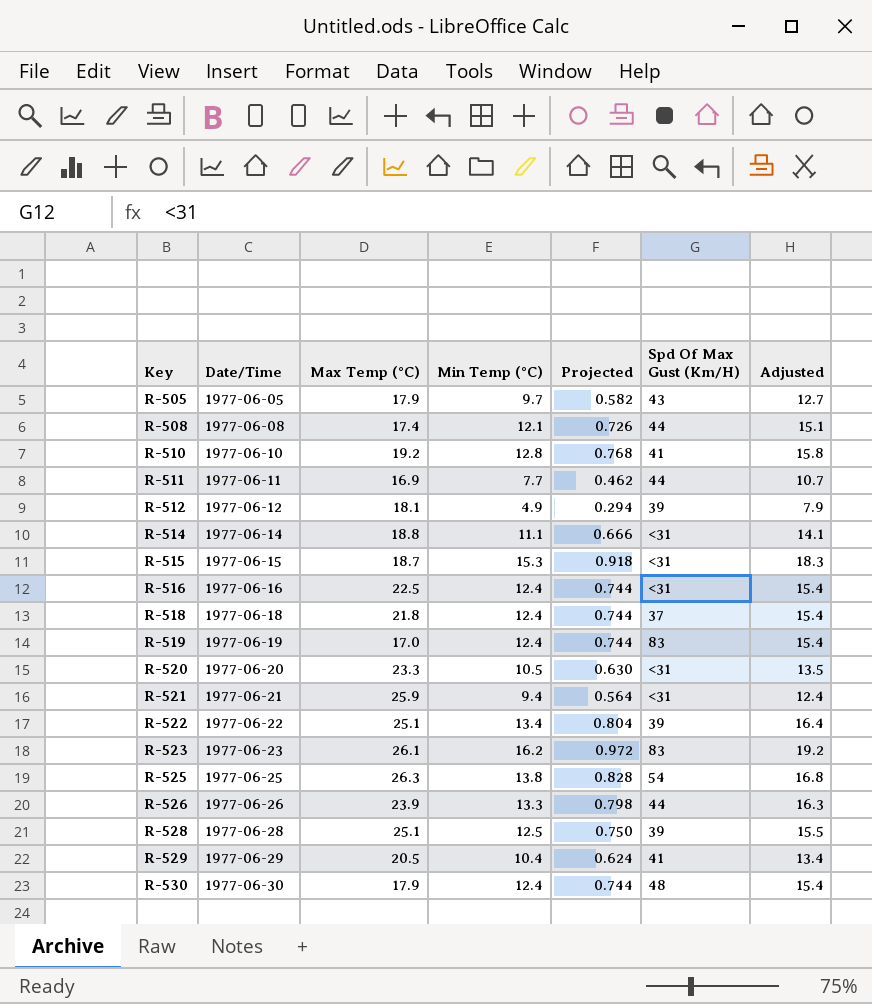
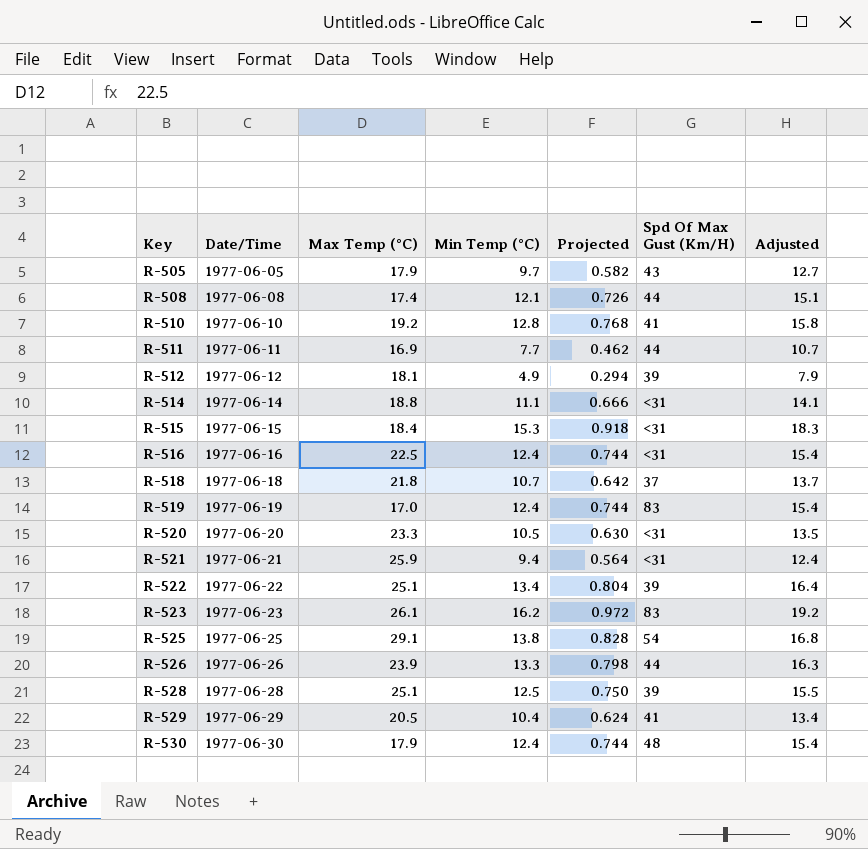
R-515 | Max Temp (°C): 18.7 -> 18.4
R-518 | Min Temp (°C): 12.4 -> 10.7
R-518 | Projected: 0.744 -> 0.642
R-518 | Adjusted: 15.4 -> 13.7
R-525 | Max Temp (°C): 26.3 -> 29.1

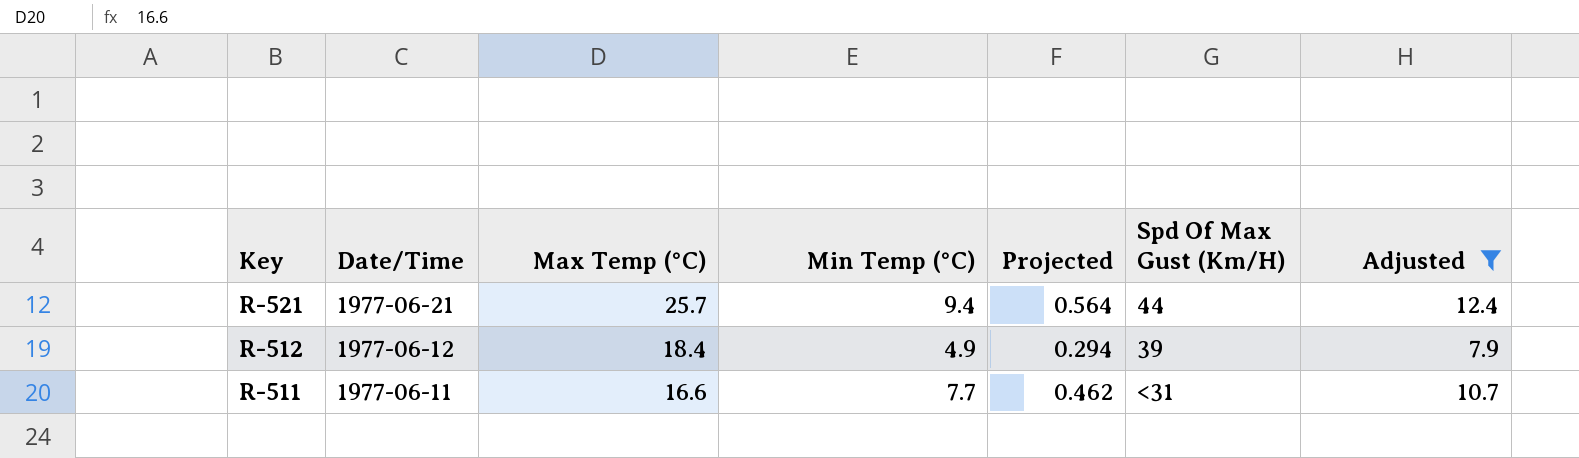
filter: none -> Adjusted <= 12.4
row order: Key ascending -> Key descending
R-521 | Max Temp (°C): 25.9 -> 25.7
R-521 | Spd Of Max Gust (Km/H): <31 -> 44
R-512 | Max Temp (°C): 18.1 -> 18.4
R-511 | Max Temp (°C): 16.9 -> 16.6
R-511 | Spd Of Max Gust (Km/H): 44 -> <31

